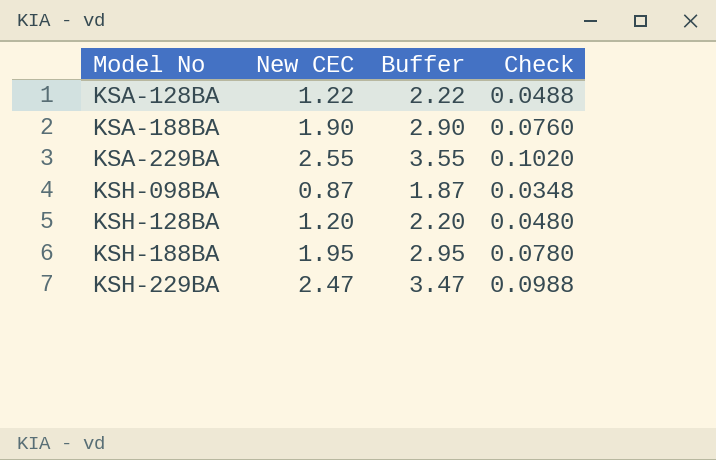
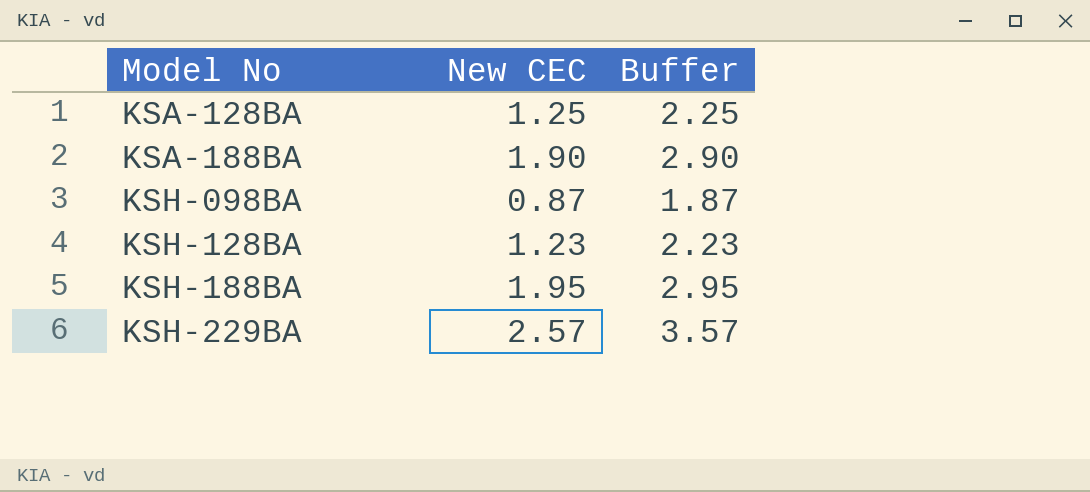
column Check | formula: [New CEC] * 0.04 -> none
row KSA-229BA: 2.55 | 3.55 | 0.1020 -> none
KSA-128BA | New CEC: 1.22 -> 1.25
KSA-128BA | Buffer: 2.22 -> 2.25
KSH-128BA | New CEC: 1.20 -> 1.23
KSH-128BA | Buffer: 2.20 -> 2.23
KSH-229BA | New CEC: 2.47 -> 2.57
KSH-229BA | Buffer: 3.47 -> 3.57

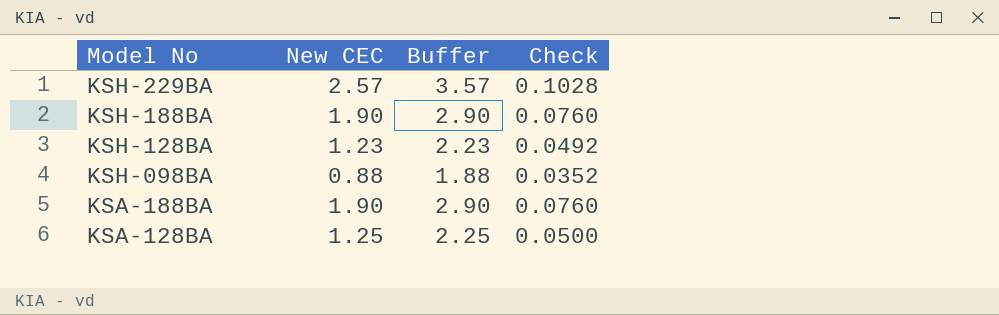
row order: Model No ascending -> Model No descending
column Check | formula: none -> [New CEC] * 0.04
KSH-188BA | New CEC: 1.95 -> 1.90
KSH-188BA | Buffer: 2.95 -> 2.90
KSH-098BA | New CEC: 0.87 -> 0.88
KSH-098BA | Buffer: 1.87 -> 1.88

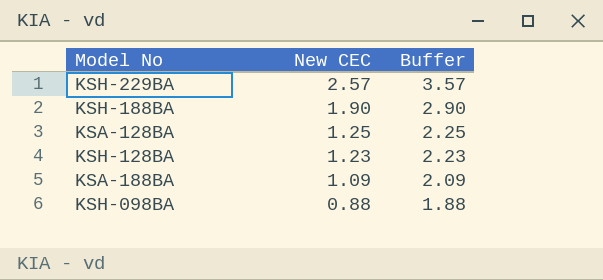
row order: Model No descending -> New CEC descending
column Check | formula: [New CEC] * 0.04 -> none
KSA-188BA | New CEC: 1.90 -> 1.09
KSA-188BA | Buffer: 2.90 -> 2.09

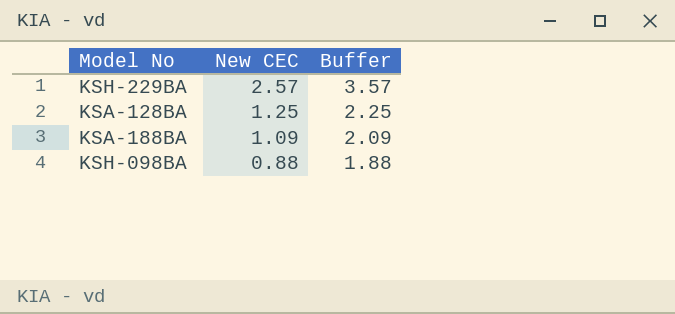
row KSH-188BA: 1.90 | 2.90 -> none
row KSH-128BA: 1.23 | 2.23 -> none

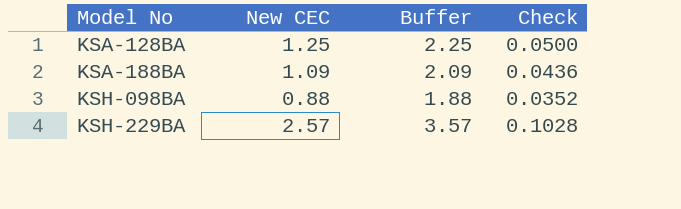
row order: New CEC descending -> Model No ascending
column Check | formula: none -> [New CEC] * 0.04

